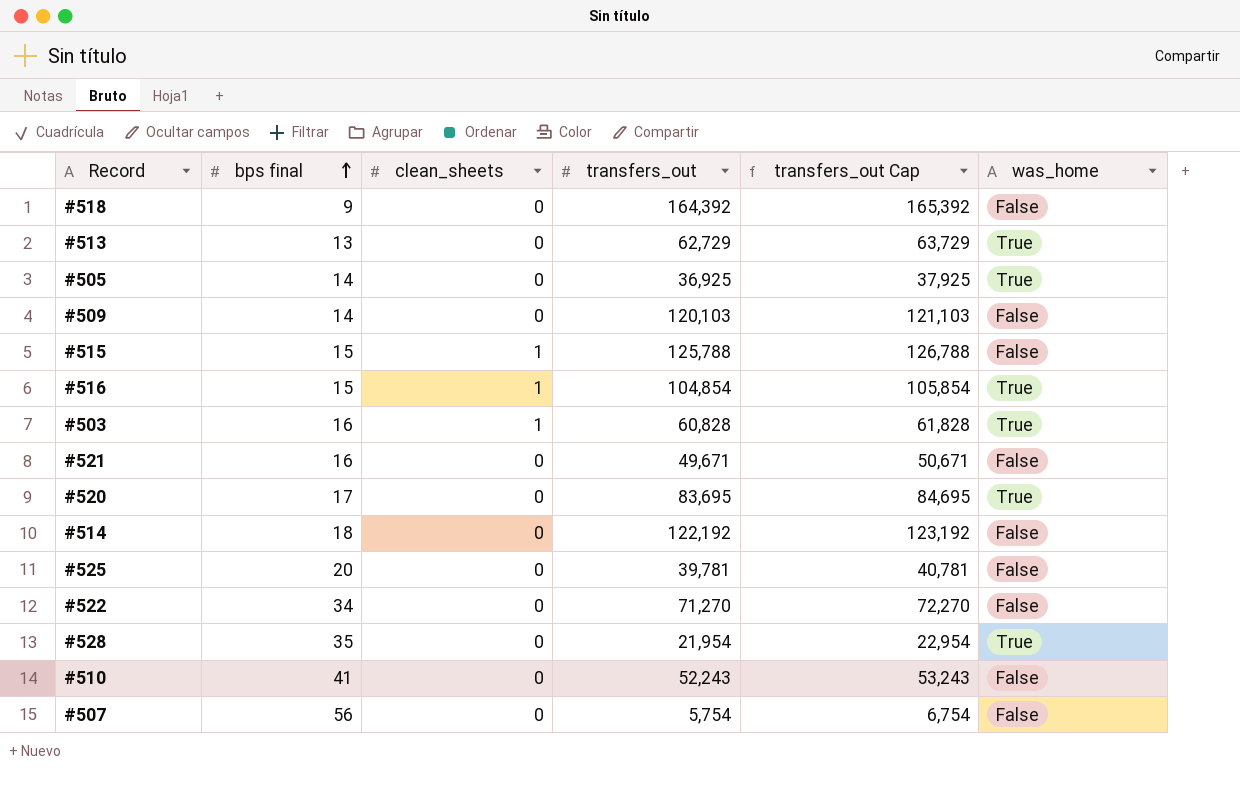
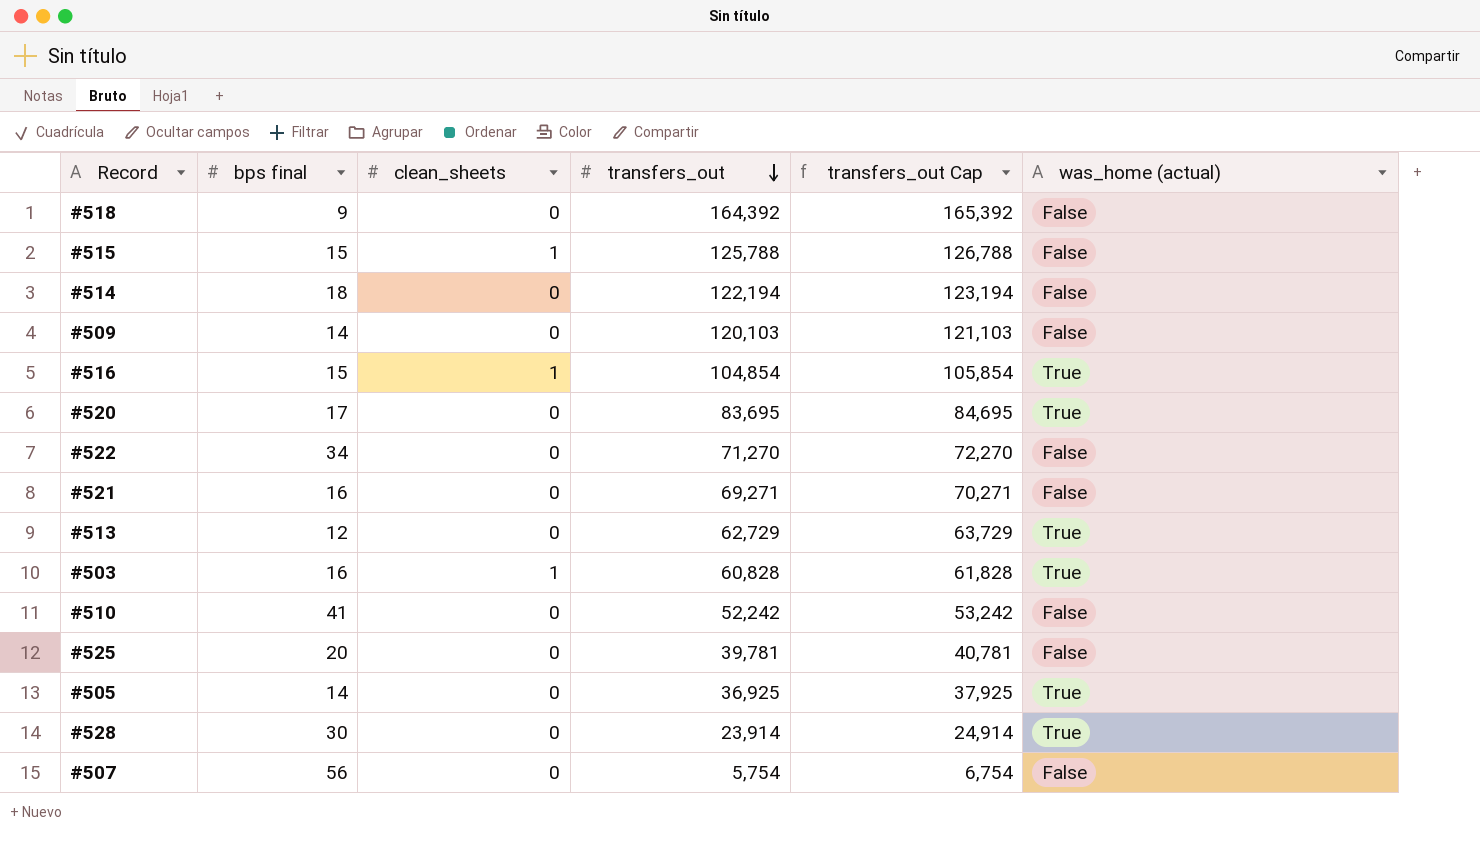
row order: bps final ascending -> transfers_out descending
column name: was_home -> was_home (actual)
#514 | transfers_out: 122,192 -> 122,194
#514 | transfers_out Cap: 123,192 -> 123,194
#521 | transfers_out: 49,671 -> 69,271
#521 | transfers_out Cap: 50,671 -> 70,271
#513 | bps final: 13 -> 12
#510 | transfers_out: 52,243 -> 52,242
#510 | transfers_out Cap: 53,243 -> 53,242
#528 | bps final: 35 -> 30
#528 | transfers_out: 21,954 -> 23,914
#528 | transfers_out Cap: 22,954 -> 24,914

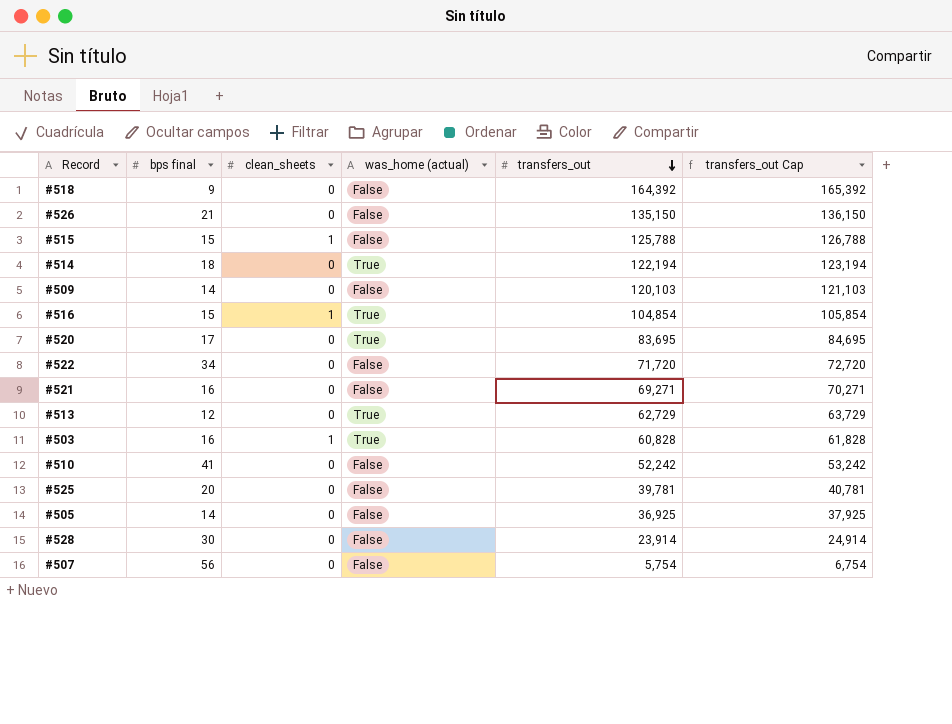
column was_home (actual) | position: 6 -> 4
row #526: none -> 21 | 0 | False | 135,150 | 136,150
#514 | was_home (actual): False -> True
#522 | transfers_out: 71,270 -> 71,720
#522 | transfers_out Cap: 72,270 -> 72,720
#505 | was_home (actual): True -> False
#528 | was_home (actual): True -> False

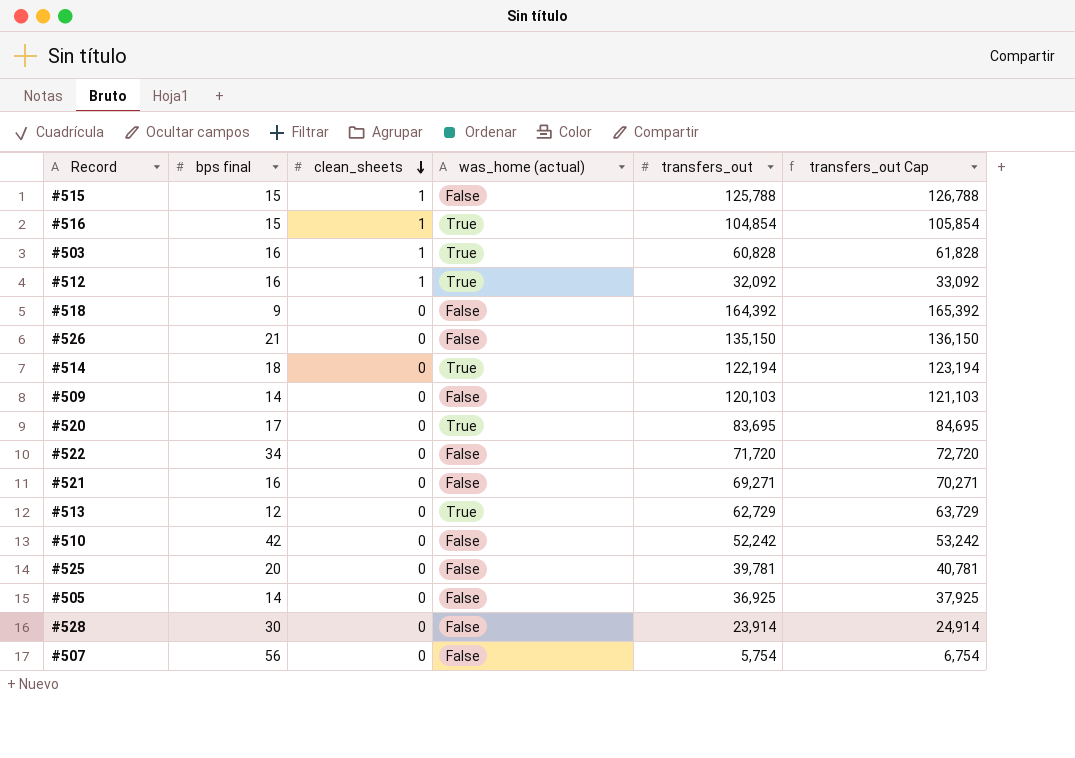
row order: transfers_out descending -> clean_sheets descending
row #512: none -> 16 | 1 | True | 32,092 | 33,092
#510 | bps final: 41 -> 42

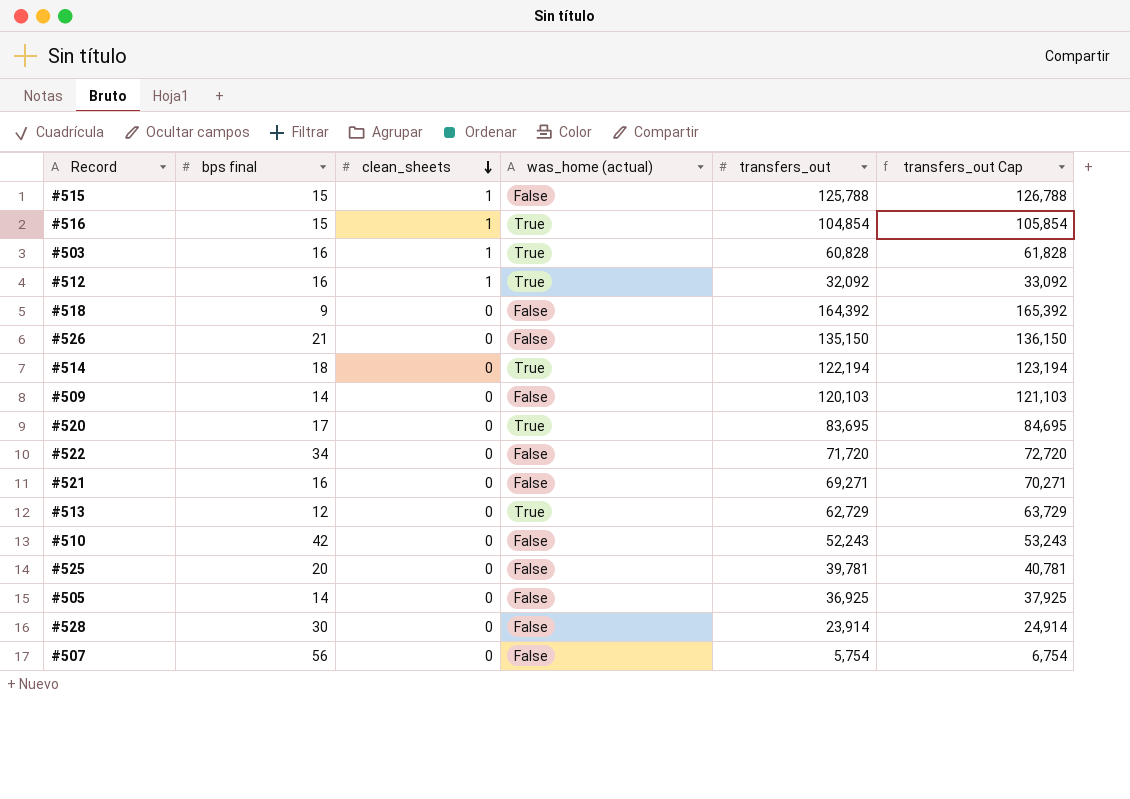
#510 | transfers_out: 52,242 -> 52,243
#510 | transfers_out Cap: 53,242 -> 53,243

